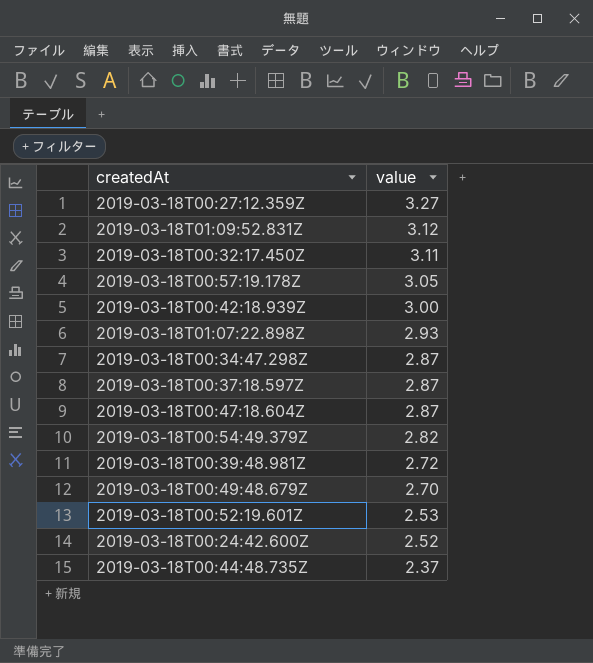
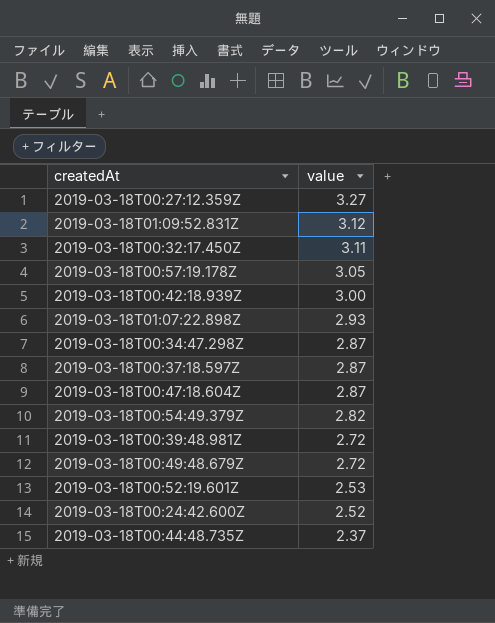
2019-03-18T00:49:48.679Z | value: 2.70 -> 2.72

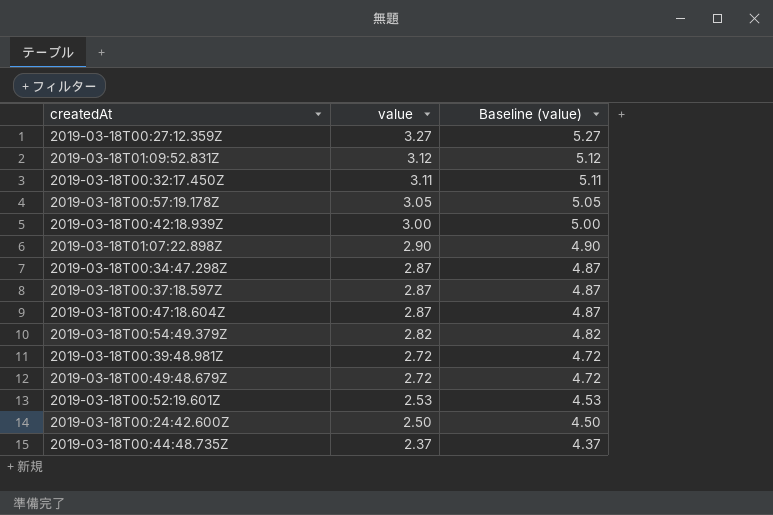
column Baseline (value) | formula: none -> [value] + 2
2019-03-18T01:07:22.898Z | value: 2.93 -> 2.90
2019-03-18T00:24:42.600Z | value: 2.52 -> 2.50

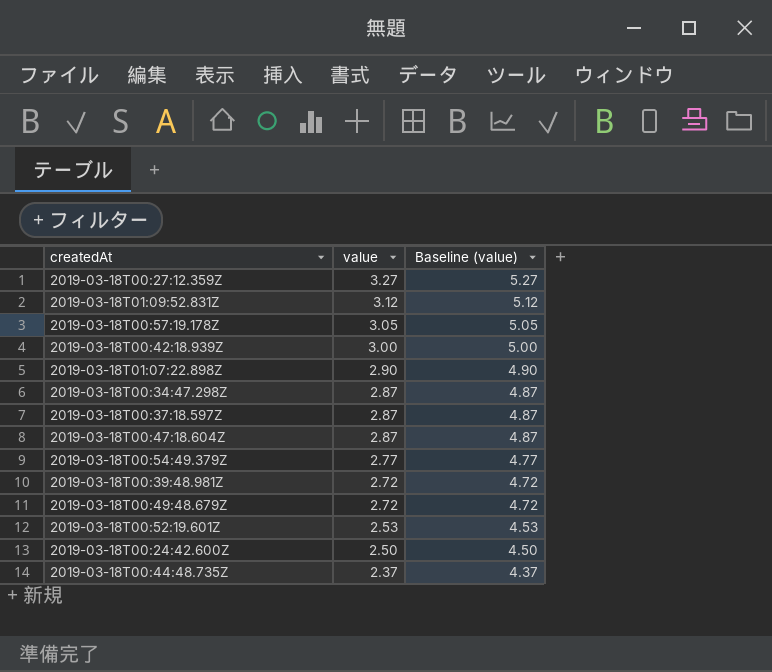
row 2019-03-18T00:32:17.450Z: 3.11 | 5.11 -> none
2019-03-18T00:54:49.379Z | value: 2.82 -> 2.77
2019-03-18T00:54:49.379Z | Baseline (value): 4.82 -> 4.77

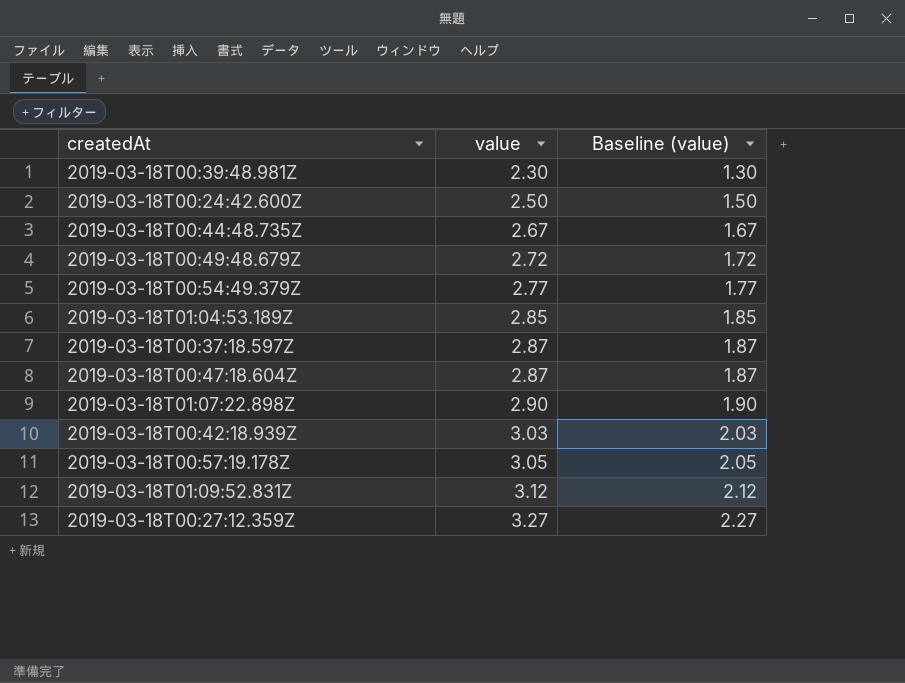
row order: value descending -> value ascending
column Baseline (value) | formula: [value] + 2 -> [value] - 1
row 2019-03-18T00:34:47.298Z: 2.87 | 4.87 -> none
row 2019-03-18T00:52:19.601Z: 2.53 | 4.53 -> none
2019-03-18T00:39:48.981Z | value: 2.72 -> 2.30
2019-03-18T00:44:48.735Z | value: 2.37 -> 2.67
row 2019-03-18T01:04:53.189Z: none -> 2.85 | 1.85
2019-03-18T00:42:18.939Z | value: 3.00 -> 3.03

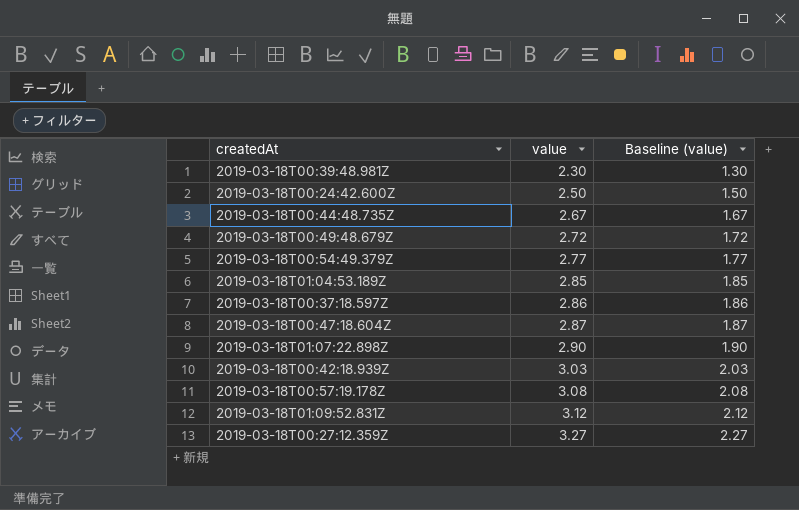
2019-03-18T00:37:18.597Z | value: 2.87 -> 2.86
2019-03-18T00:37:18.597Z | Baseline (value): 1.87 -> 1.86
2019-03-18T00:57:19.178Z | value: 3.05 -> 3.08
2019-03-18T00:57:19.178Z | Baseline (value): 2.05 -> 2.08

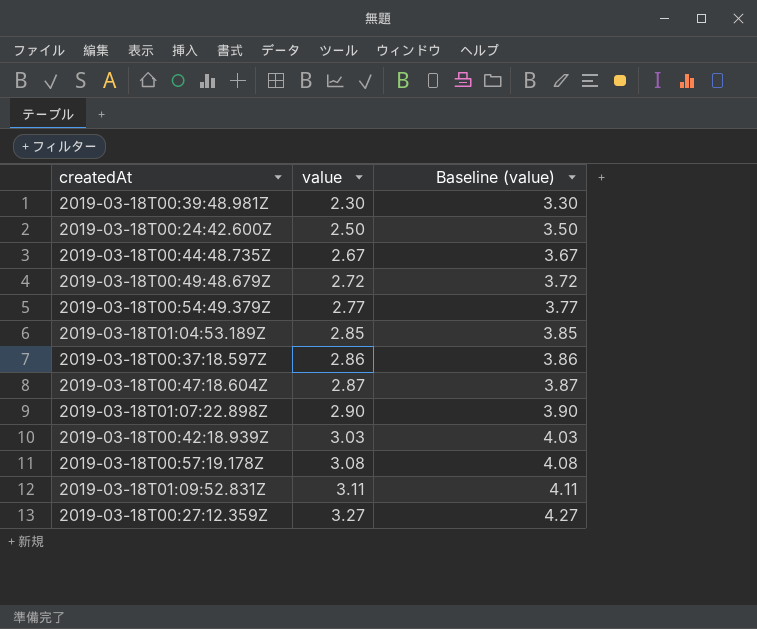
column Baseline (value) | formula: [value] - 1 -> [value] + 1
2019-03-18T01:09:52.831Z | value: 3.12 -> 3.11

